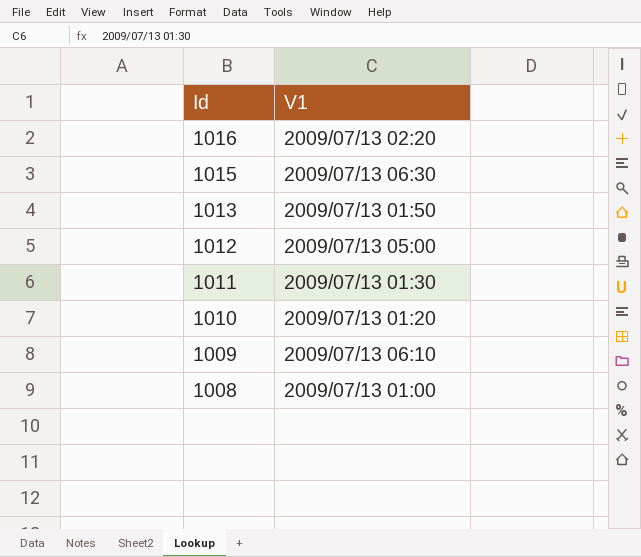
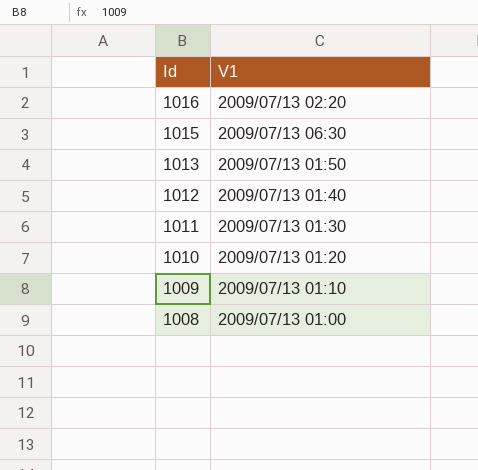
1012 | V1: 2009/07/13 05:00 -> 2009/07/13 01:40
1009 | V1: 2009/07/13 06:10 -> 2009/07/13 01:10

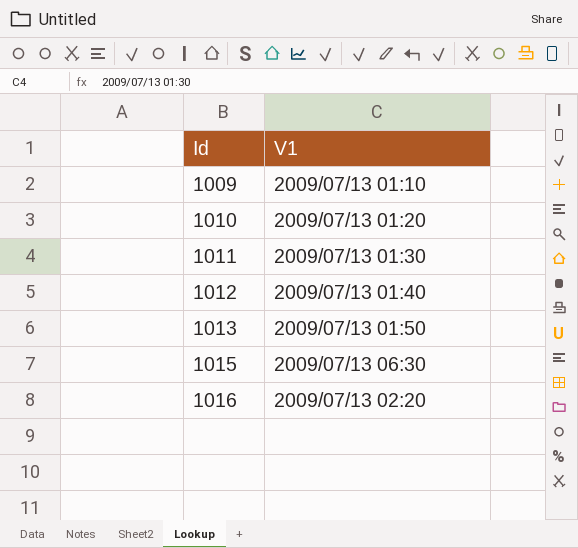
row order: Id descending -> Id ascending
row 1008: 2009/07/13 01:00 -> none

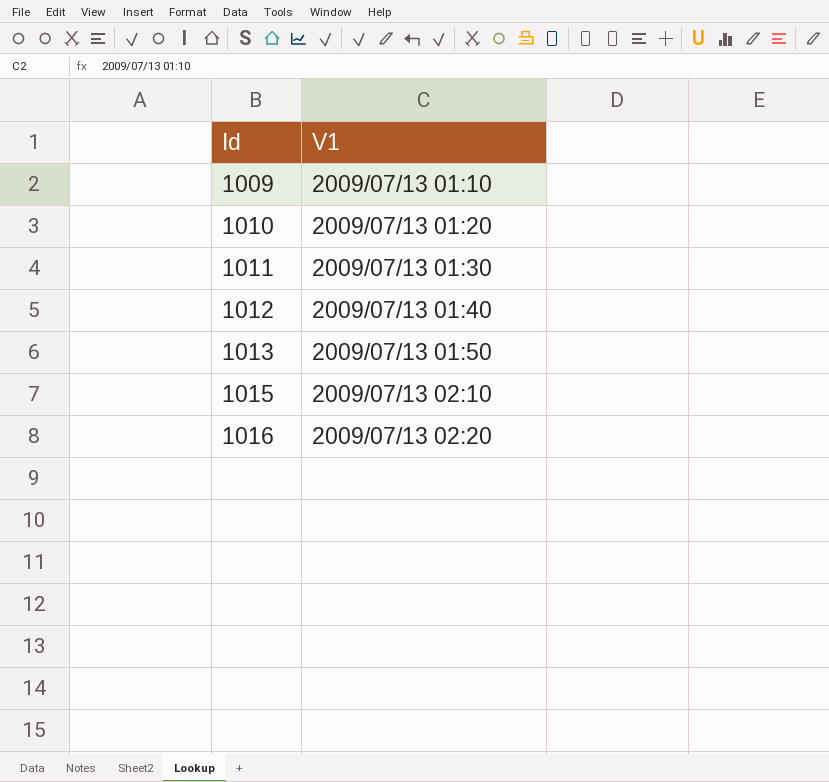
1015 | V1: 2009/07/13 06:30 -> 2009/07/13 02:10

